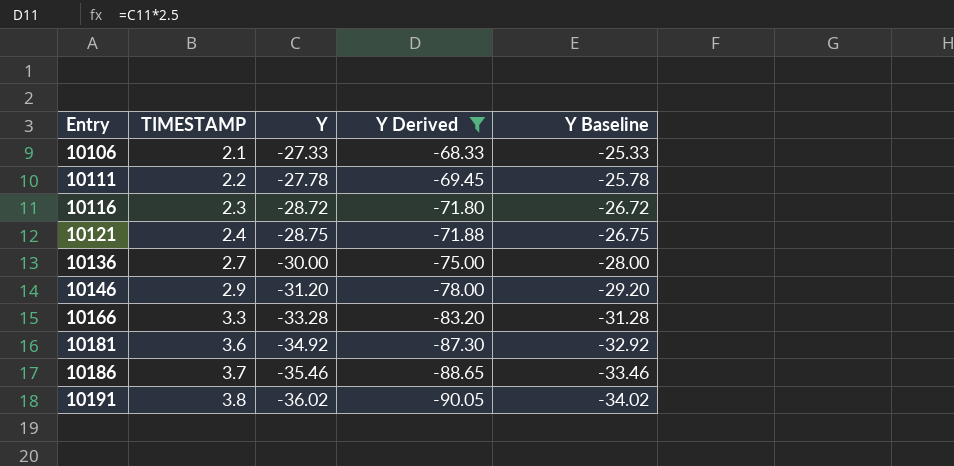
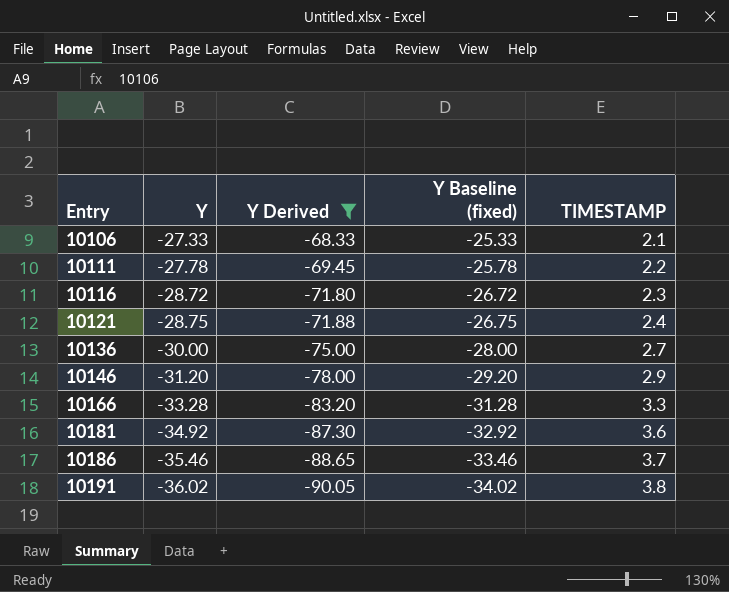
column name: Y Baseline -> Y Baseline (fixed)
column TIMESTAMP | position: 2 -> 5

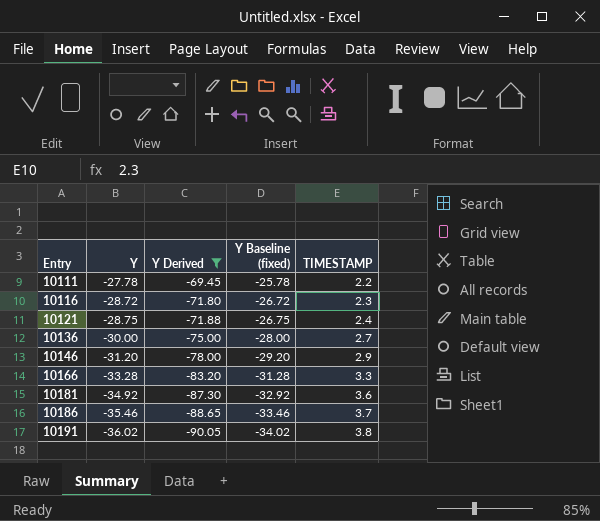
row 10106: -27.33 | -68.33 | -25.33 | 2.1 -> none

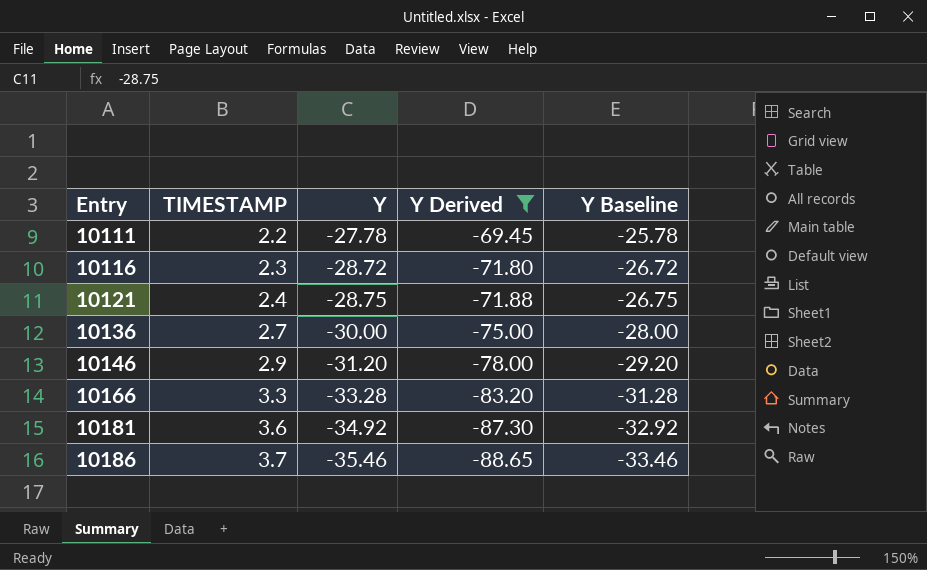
column TIMESTAMP | position: 5 -> 2
column name: Y Baseline (fixed) -> Y Baseline
row 10191: -36.02 | -90.05 | -34.02 | 3.8 -> none

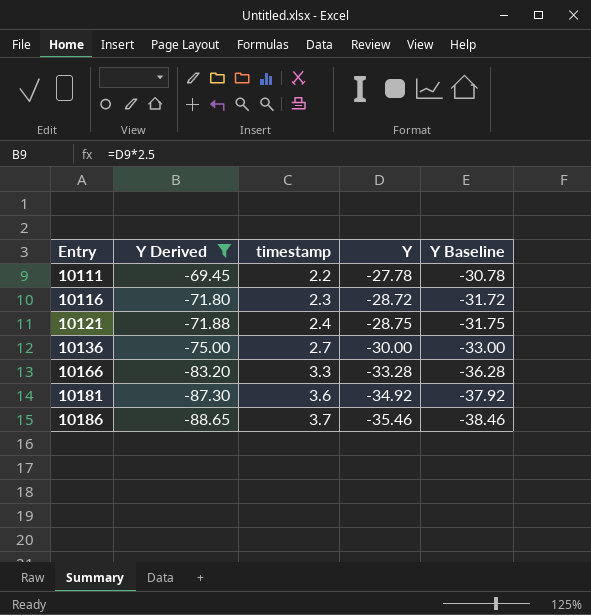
column Y Derived | position: 4 -> 2
column name: TIMESTAMP -> timestamp
column Y Baseline | formula: [Y] + 2 -> [Y] - 3
row 10146: 2.9 | -31.20 | -78.00 | -29.20 -> none

